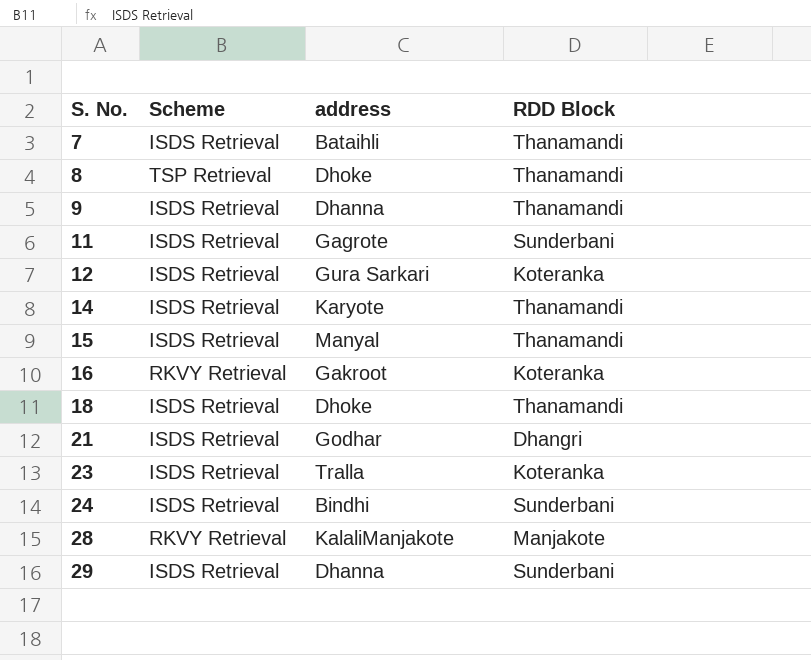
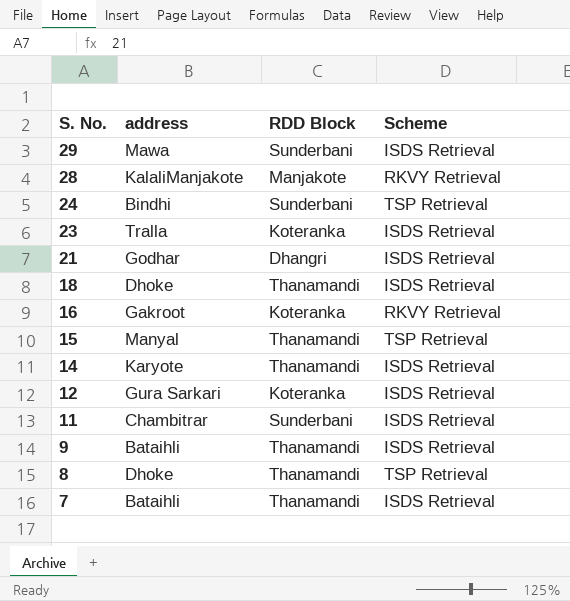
row order: S. No. ascending -> S. No. descending
column Scheme | position: 2 -> 4
29 | address: Dhanna -> Mawa
24 | Scheme: ISDS Retrieval -> TSP Retrieval
15 | Scheme: ISDS Retrieval -> TSP Retrieval
11 | address: Gagrote -> Chambitrar
9 | address: Dhanna -> Bataihli

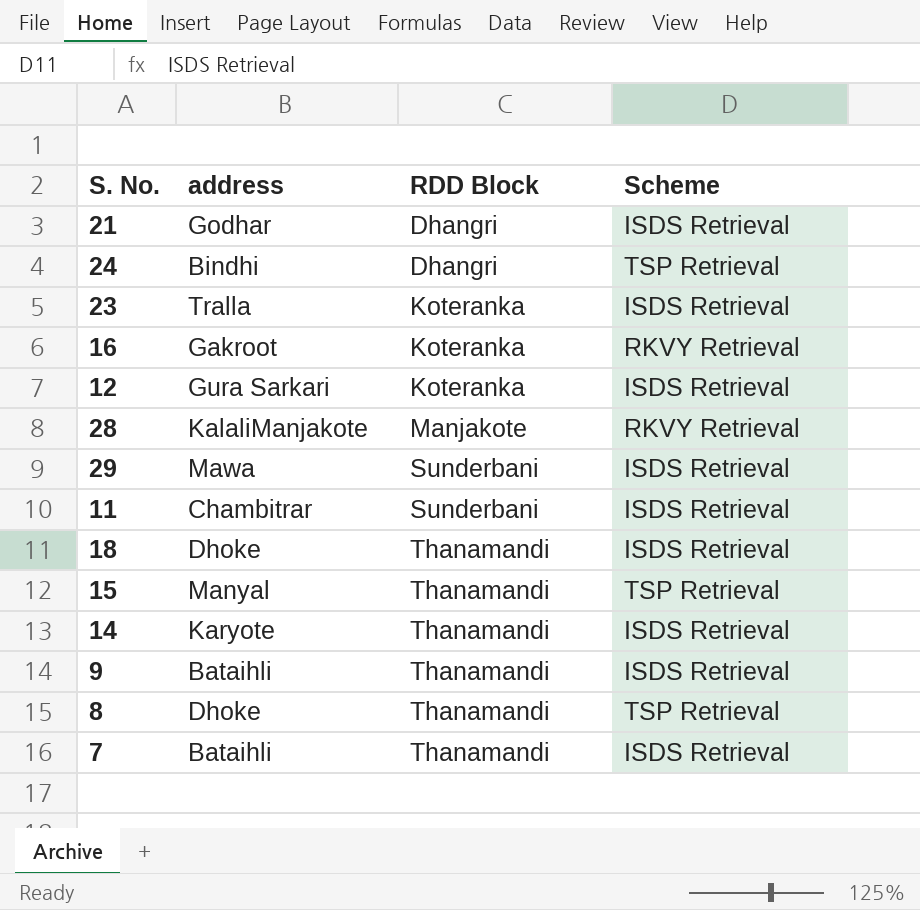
row order: S. No. descending -> RDD Block ascending
24 | RDD Block: Sunderbani -> Dhangri

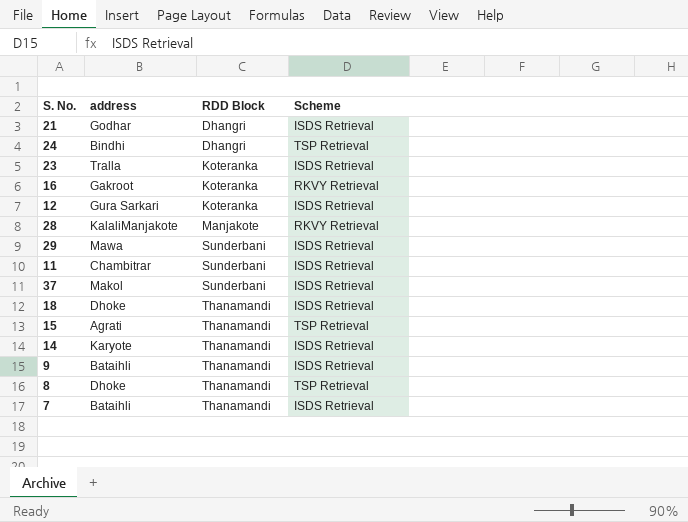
row 37: none -> Makol | Sunderbani | ISDS Retrieval
15 | address: Manyal -> Agrati

